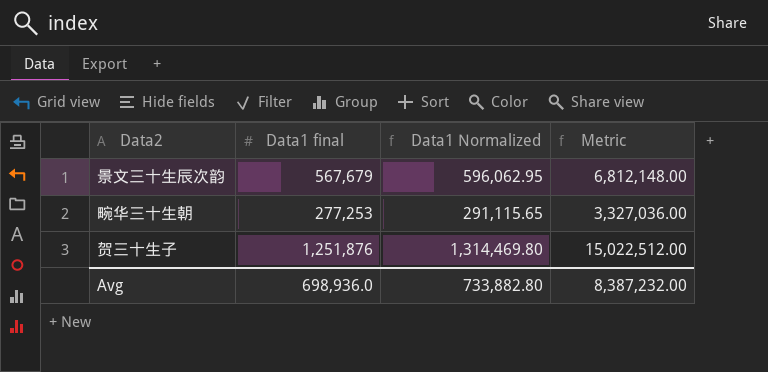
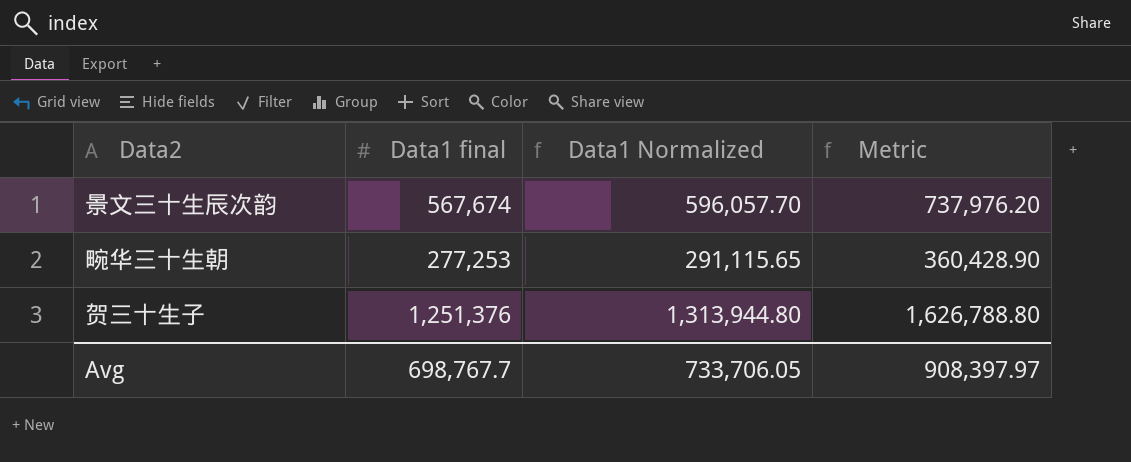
column Metric | formula: [Data1 final] * 12 -> [Data1 final] * 1.3
景文三十生辰次韵 | Data1 final: 567,679 -> 567,674
景文三十生辰次韵 | Data1 Normalized: 596,062.95 -> 596,057.70
贺三十生子 | Data1 final: 1,251,876 -> 1,251,376
贺三十生子 | Data1 Normalized: 1,314,469.80 -> 1,313,944.80
Avg | Data1 final: 698,936.0 -> 698,767.7
Avg | Data1 Normalized: 733,882.80 -> 733,706.05
Avg | Metric: 8,387,232.00 -> 908,397.97

